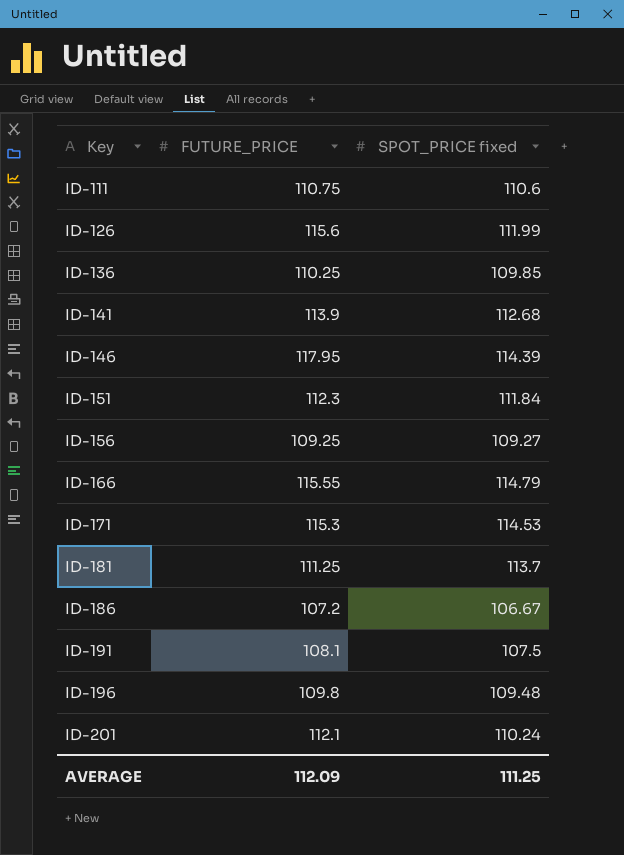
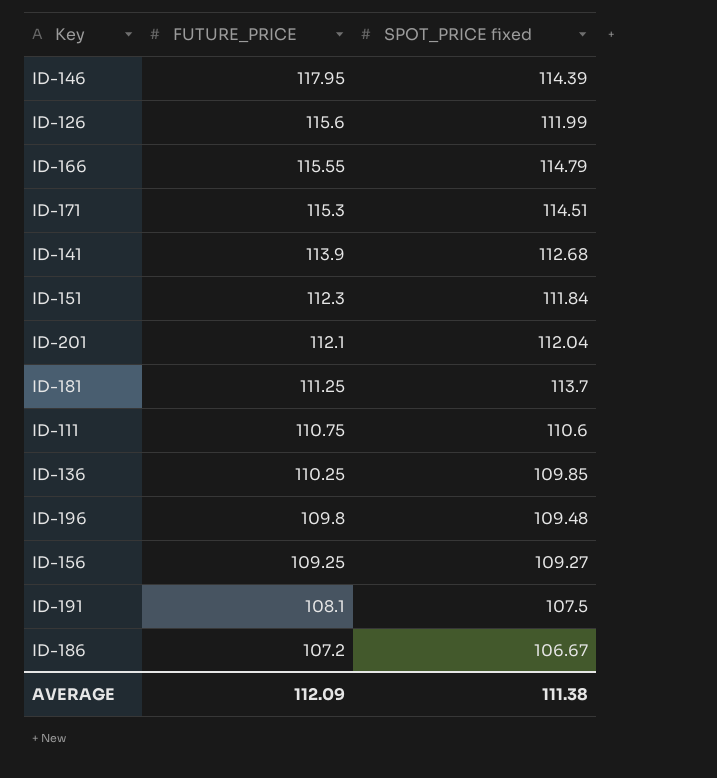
row order: Key ascending -> FUTURE_PRICE descending
ID-171 | SPOT_PRICE fixed: 114.53 -> 114.51
ID-201 | SPOT_PRICE fixed: 110.24 -> 112.04
AVERAGE | SPOT_PRICE fixed: 111.25 -> 111.38

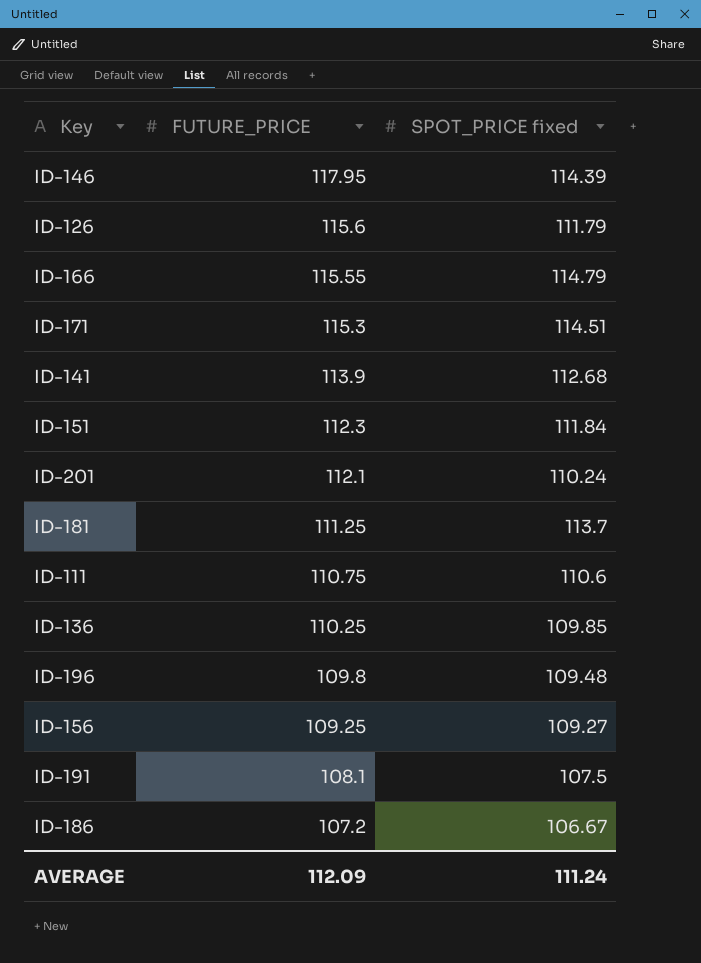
ID-126 | SPOT_PRICE fixed: 111.99 -> 111.79
ID-201 | SPOT_PRICE fixed: 112.04 -> 110.24
AVERAGE | SPOT_PRICE fixed: 111.38 -> 111.24

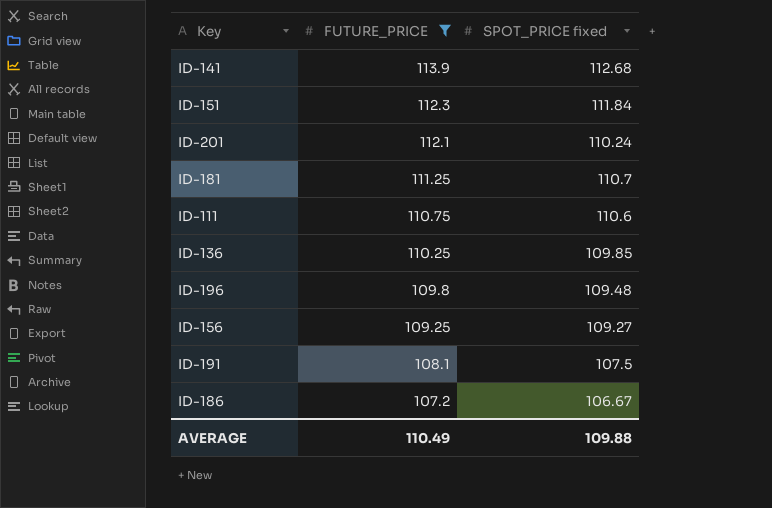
filter: none -> FUTURE_PRICE <= 113.9
ID-181 | SPOT_PRICE fixed: 113.7 -> 110.7
AVERAGE | FUTURE_PRICE: 112.09 -> 110.49
AVERAGE | SPOT_PRICE fixed: 111.24 -> 109.88

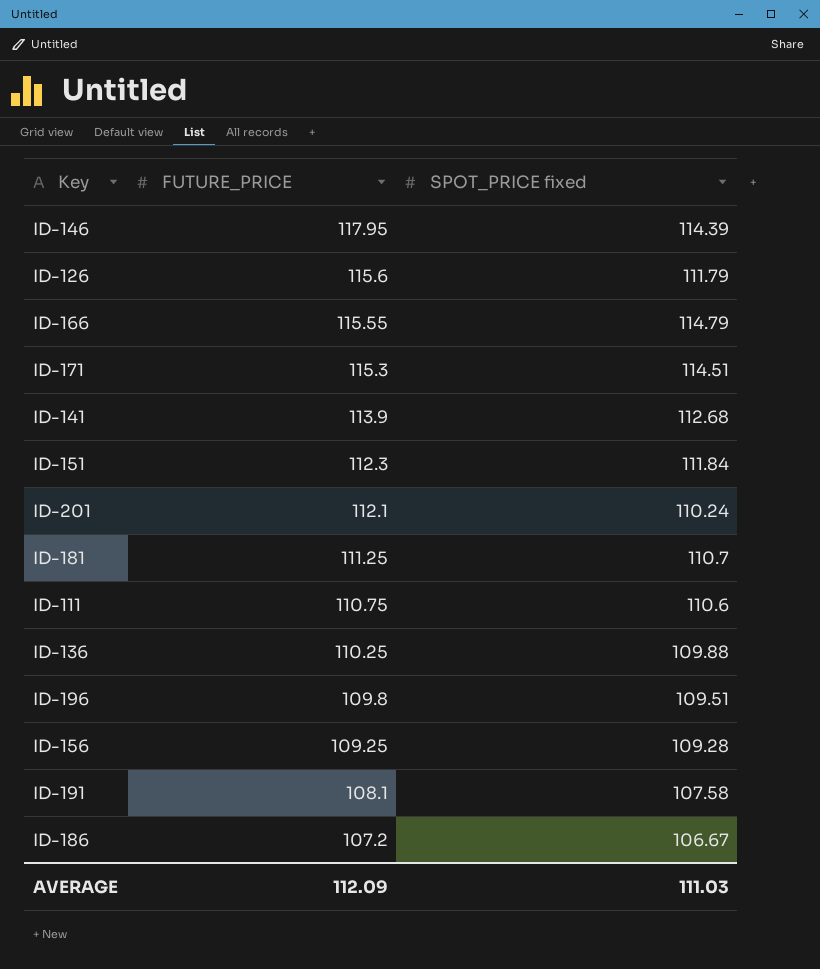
filter: FUTURE_PRICE <= 113.9 -> none
ID-136 | SPOT_PRICE fixed: 109.85 -> 109.88
ID-196 | SPOT_PRICE fixed: 109.48 -> 109.51
ID-156 | SPOT_PRICE fixed: 109.27 -> 109.28
ID-191 | SPOT_PRICE fixed: 107.5 -> 107.58
AVERAGE | FUTURE_PRICE: 110.49 -> 112.09
AVERAGE | SPOT_PRICE fixed: 109.88 -> 111.03

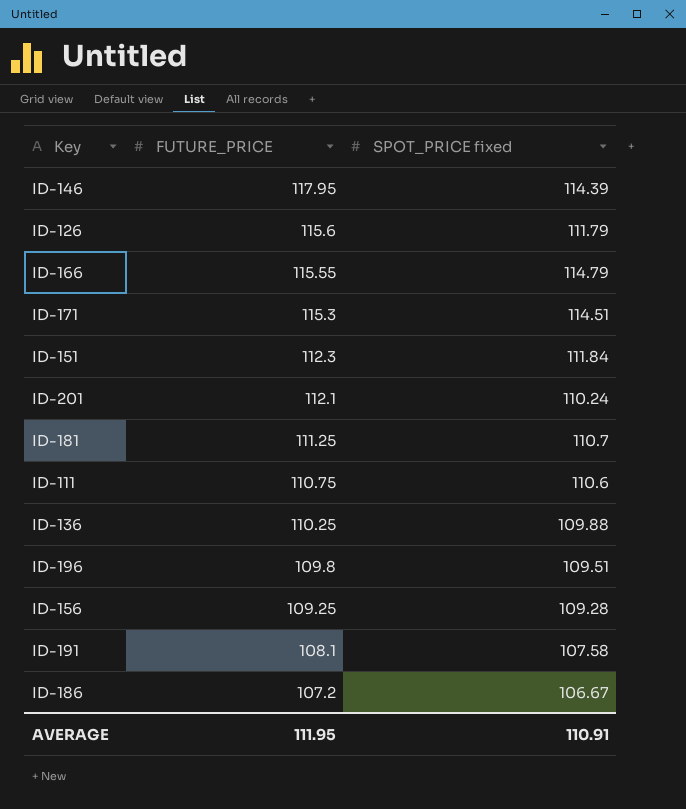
row ID-141: 113.9 | 112.68 -> none
AVERAGE | FUTURE_PRICE: 112.09 -> 111.95
AVERAGE | SPOT_PRICE fixed: 111.03 -> 110.91

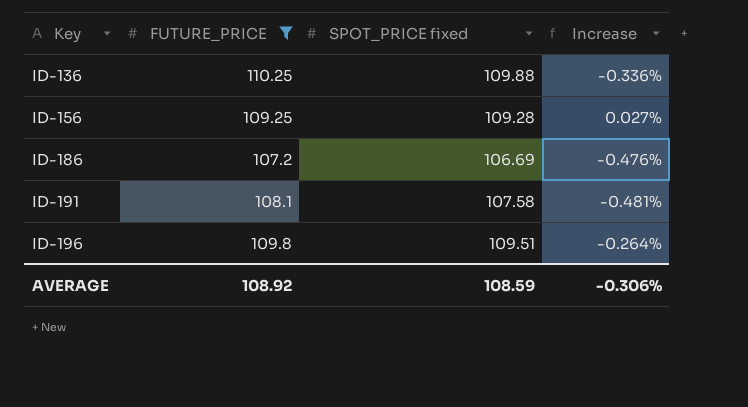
filter: none -> FUTURE_PRICE <= 110.25
row order: FUTURE_PRICE descending -> Key ascending
column Increase | formula: none -> ([SPOT_PRICE fixed] - [FUTURE_PRICE]) / [FUTURE_PRICE]
ID-186 | SPOT_PRICE fixed: 106.67 -> 106.69
AVERAGE | FUTURE_PRICE: 111.95 -> 108.92
AVERAGE | SPOT_PRICE fixed: 110.91 -> 108.59

